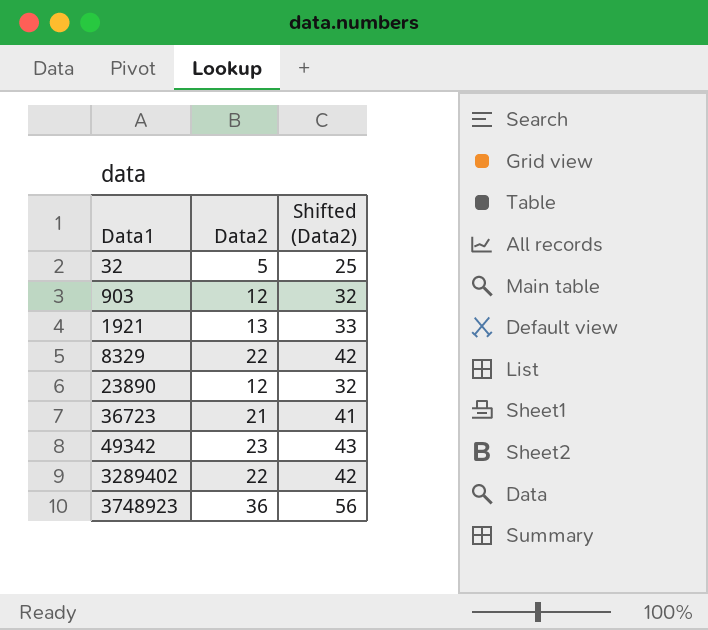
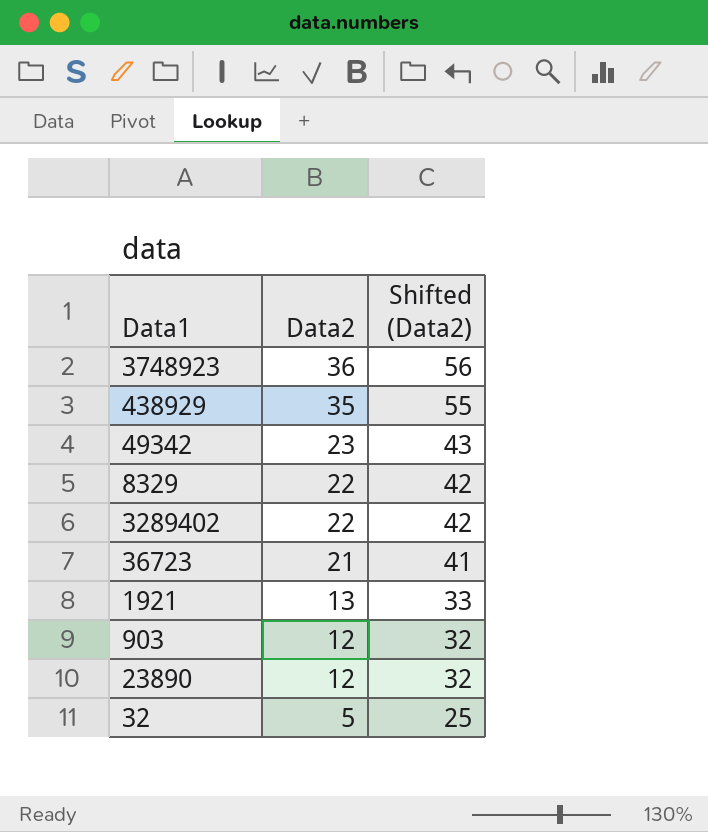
row order: Data1 ascending -> Data2 descending
row 438929: none -> 35 | 55

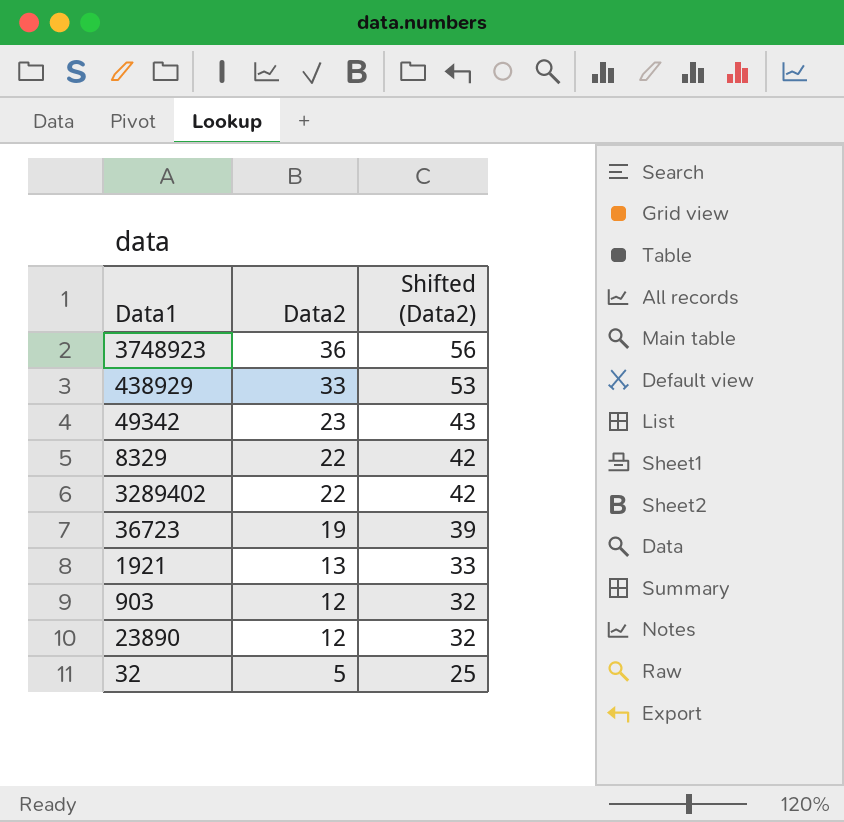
438929 | Data2: 35 -> 33
438929 | Shifted (Data2): 55 -> 53
36723 | Data2: 21 -> 19
36723 | Shifted (Data2): 41 -> 39

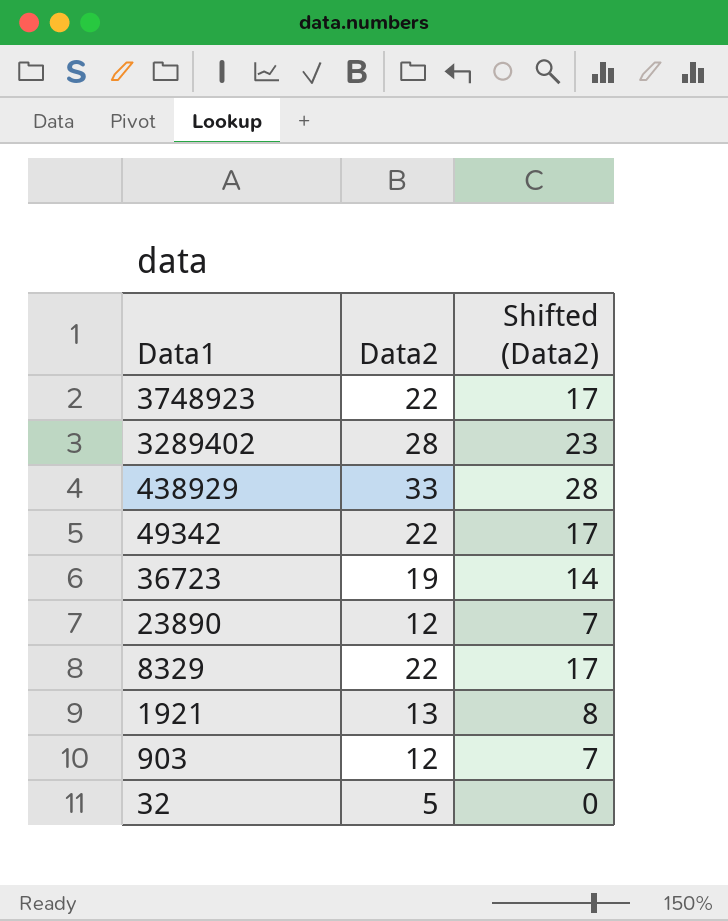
row order: Data2 descending -> Data1 descending
column Shifted (Data2) | formula: [Data2] + 20 -> [Data2] - 5
3748923 | Data2: 36 -> 22
3289402 | Data2: 22 -> 28
49342 | Data2: 23 -> 22

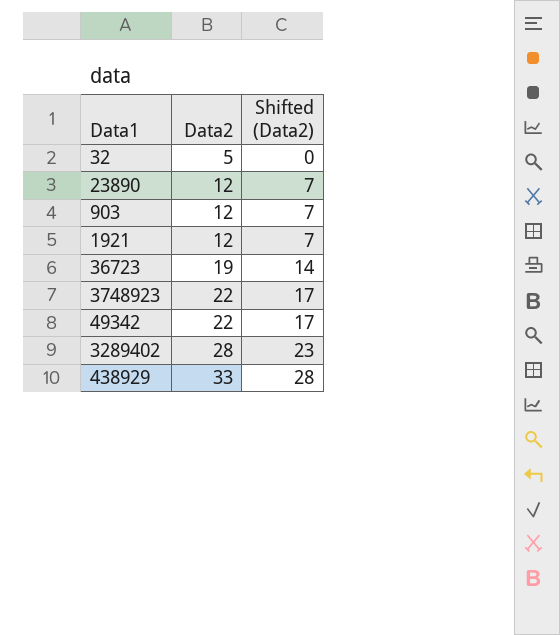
row order: Data1 descending -> Data2 ascending
row 8329: 22 | 17 -> none
1921 | Data2: 13 -> 12
1921 | Shifted (Data2): 8 -> 7

